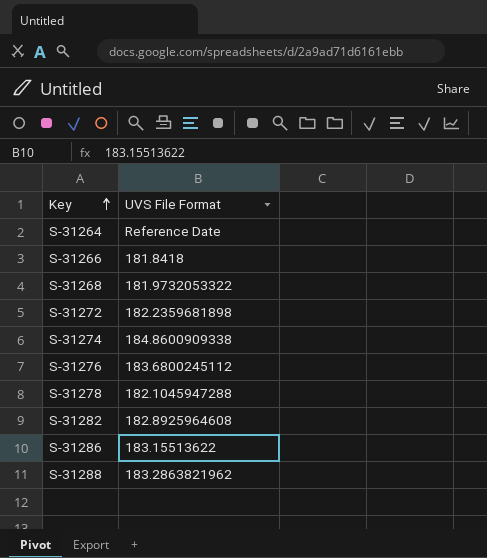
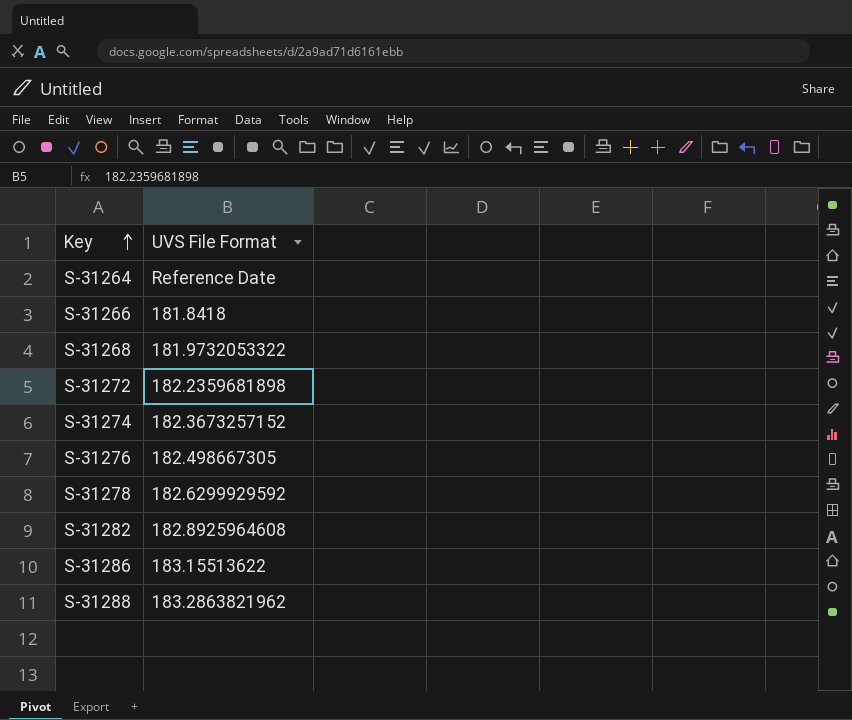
S-31274 | UVS File Format: 184.8600909338 -> 182.3673257152
S-31276 | UVS File Format: 183.6800245112 -> 182.498667305
S-31278 | UVS File Format: 182.1045947288 -> 182.6299929592

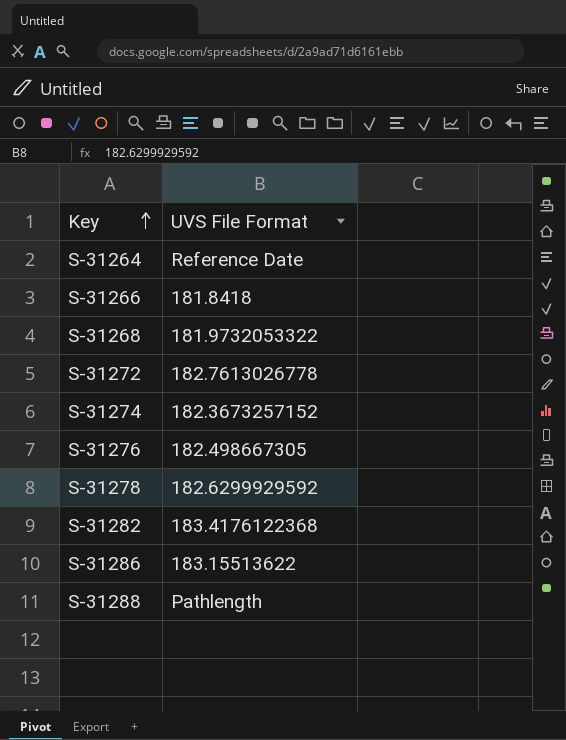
S-31272 | UVS File Format: 182.2359681898 -> 182.7613026778
S-31282 | UVS File Format: 182.8925964608 -> 183.4176122368
S-31288 | UVS File Format: 183.2863821962 -> Pathlength

